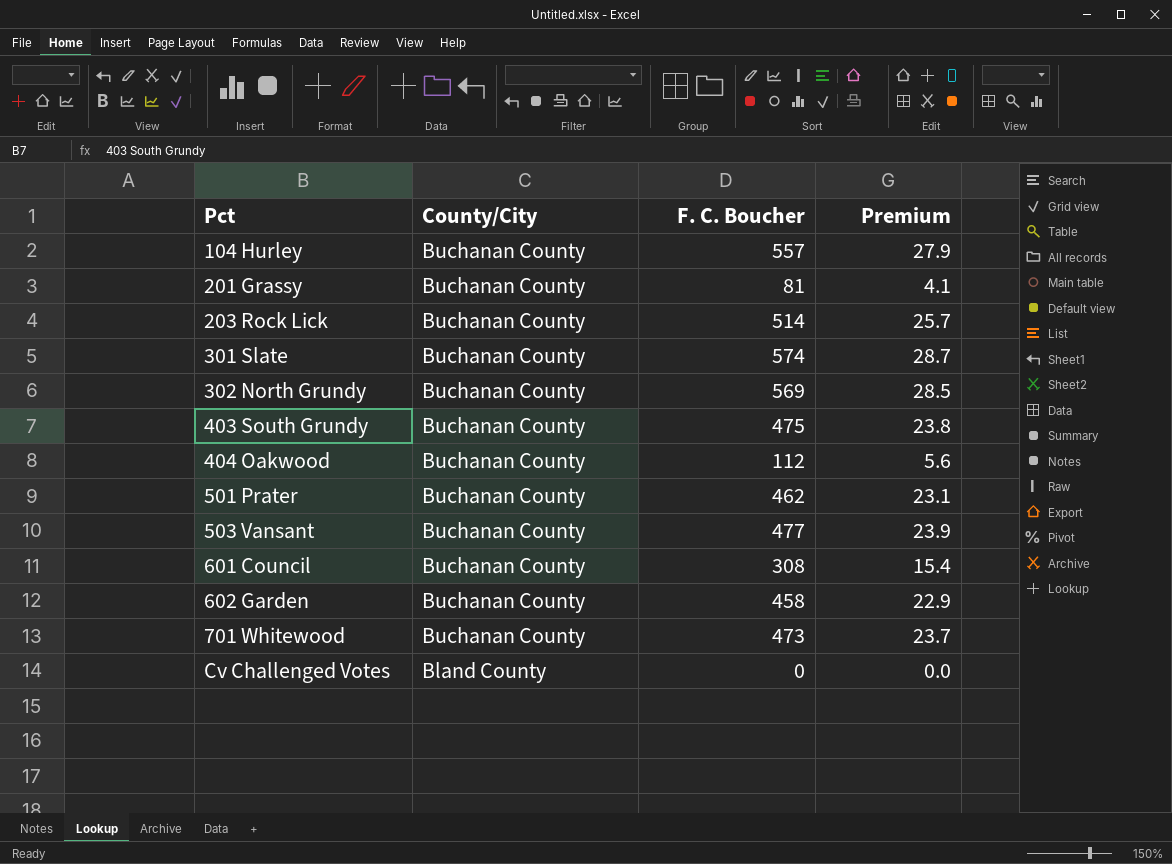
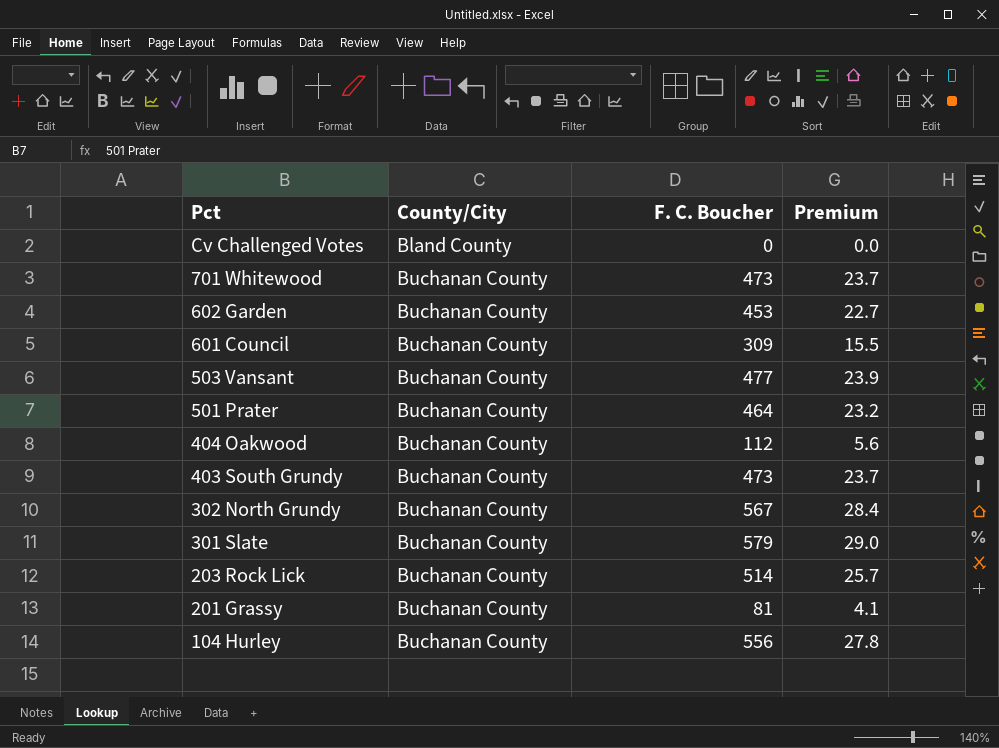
row order: Pct ascending -> Pct descending
602 Garden | F. C. Boucher: 458 -> 453
602 Garden | Premium: 22.9 -> 22.7
601 Council | F. C. Boucher: 308 -> 309
601 Council | Premium: 15.4 -> 15.5
501 Prater | F. C. Boucher: 462 -> 464
501 Prater | Premium: 23.1 -> 23.2
403 South Grundy | F. C. Boucher: 475 -> 473
403 South Grundy | Premium: 23.8 -> 23.7
302 North Grundy | F. C. Boucher: 569 -> 567
302 North Grundy | Premium: 28.5 -> 28.4
301 Slate | F. C. Boucher: 574 -> 579
301 Slate | Premium: 28.7 -> 29.0
104 Hurley | F. C. Boucher: 557 -> 556
104 Hurley | Premium: 27.9 -> 27.8

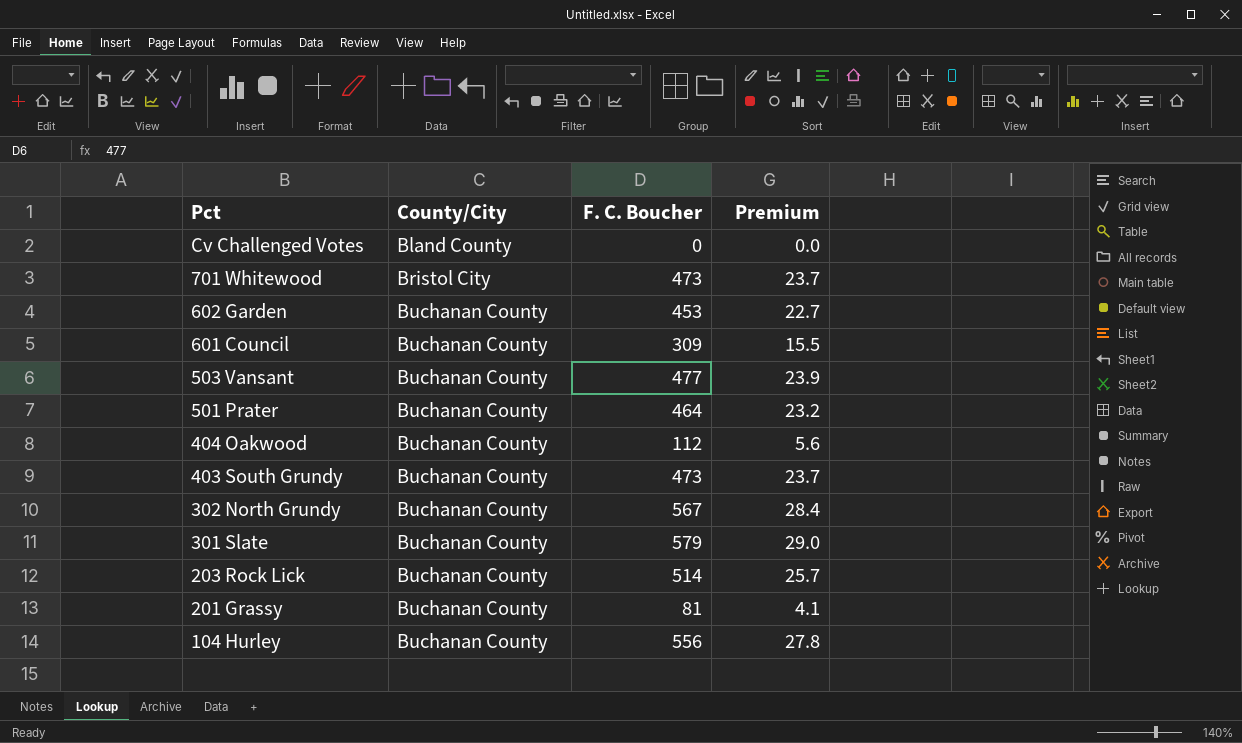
701 Whitewood | County/City: Buchanan County -> Bristol City

